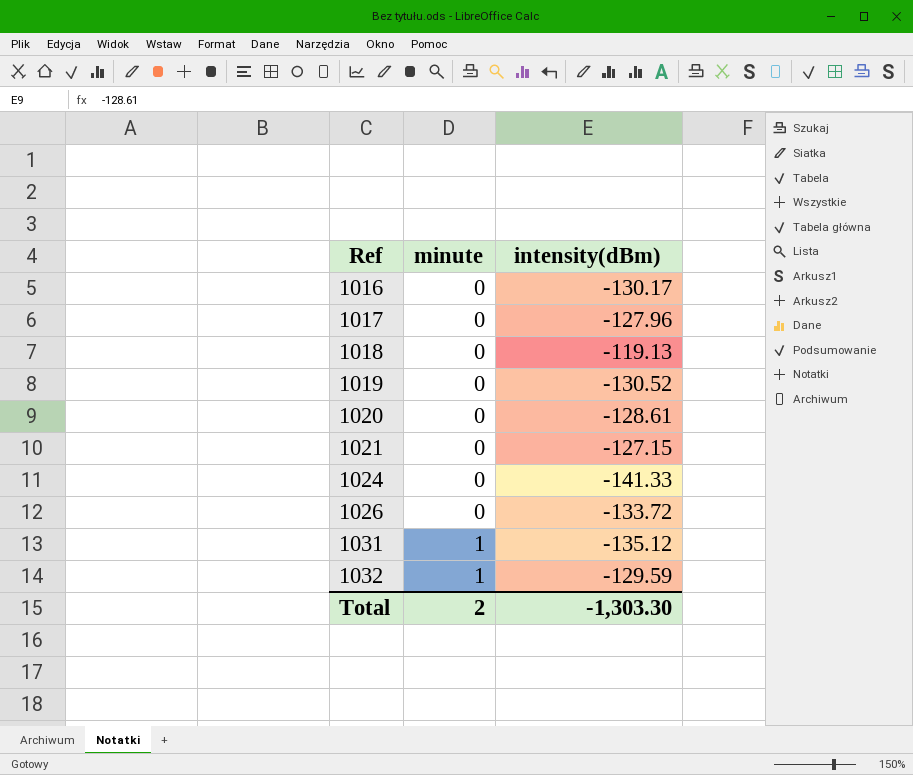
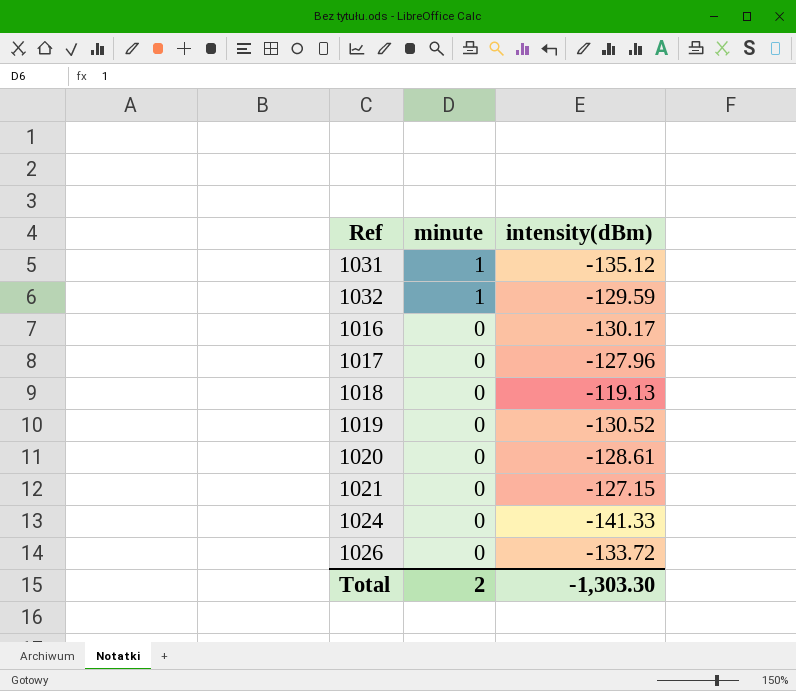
row order: Ref ascending -> minute descending

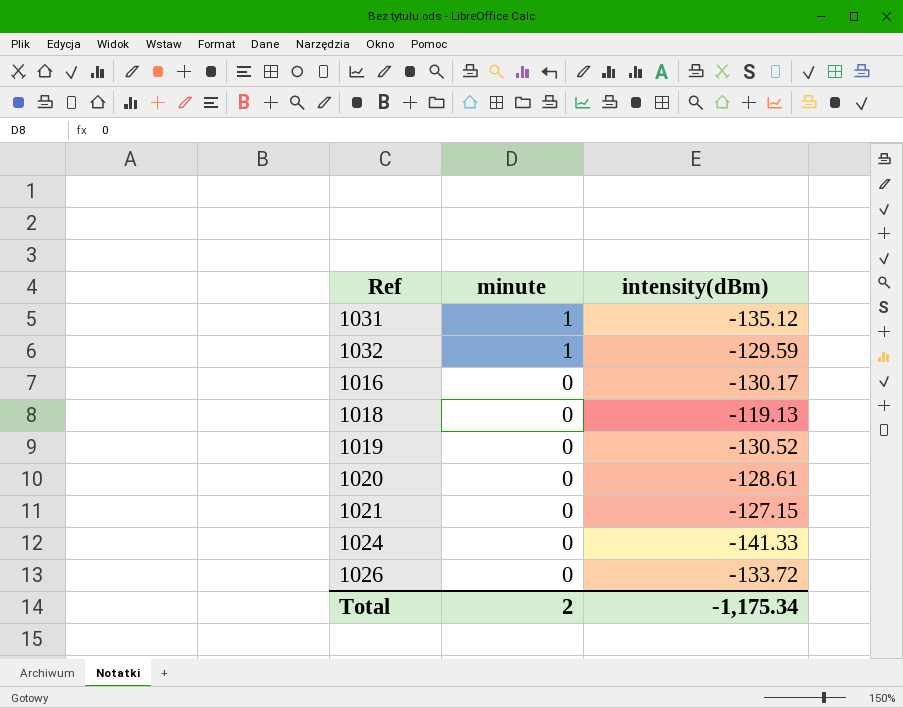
row 1017: 0 | -127.96 -> none
Total | intensity(dBm): -1,303.30 -> -1,175.34

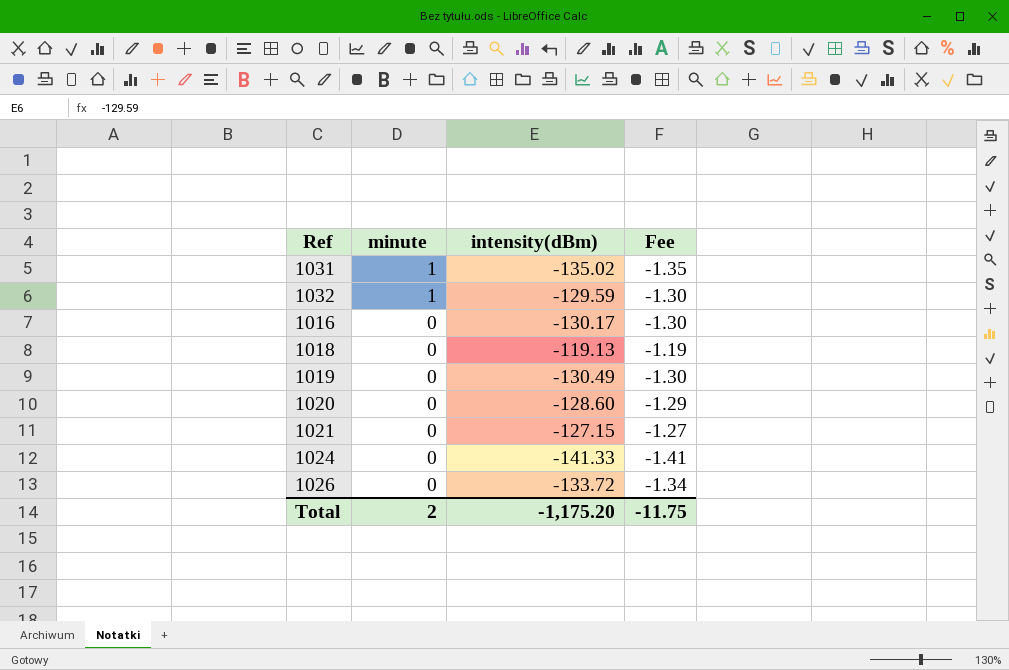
column Fee | formula: none -> [intensity(dBm)] * 0.01
1031 | intensity(dBm): -135.12 -> -135.02
1019 | intensity(dBm): -130.52 -> -130.49
1020 | intensity(dBm): -128.61 -> -128.60
Total | intensity(dBm): -1,175.34 -> -1,175.20

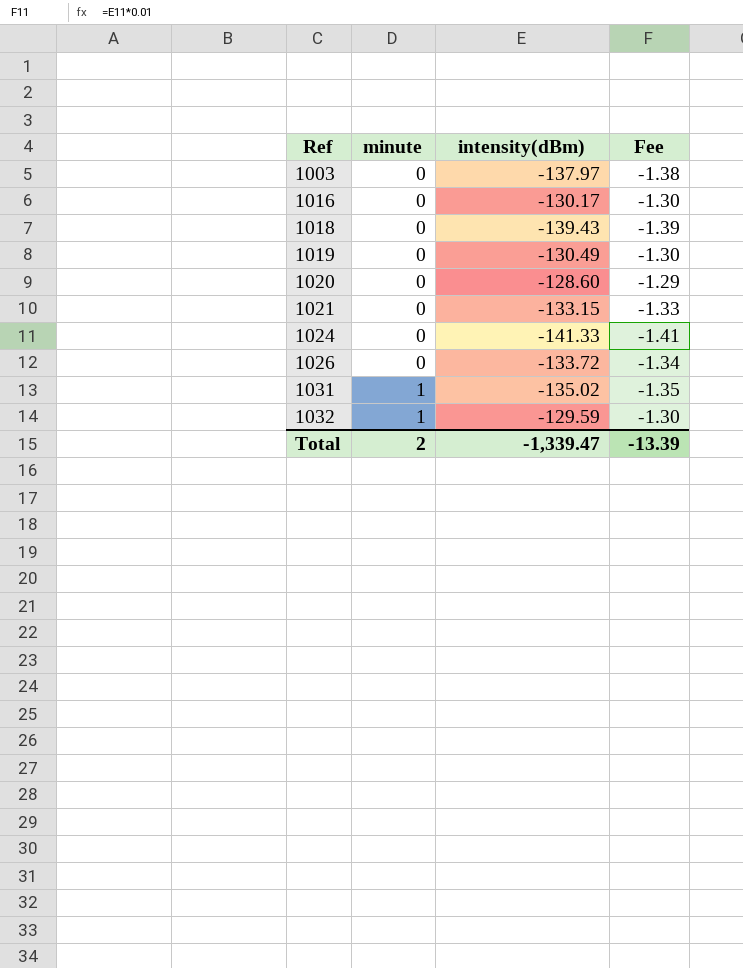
row order: minute descending -> Ref ascending
row 1003: none -> 0 | -137.97 | -1.38
1018 | intensity(dBm): -119.13 -> -139.43
1018 | Fee: -1.19 -> -1.39
1021 | intensity(dBm): -127.15 -> -133.15
1021 | Fee: -1.27 -> -1.33
Total | intensity(dBm): -1,175.20 -> -1,339.47
Total | Fee: -11.75 -> -13.39

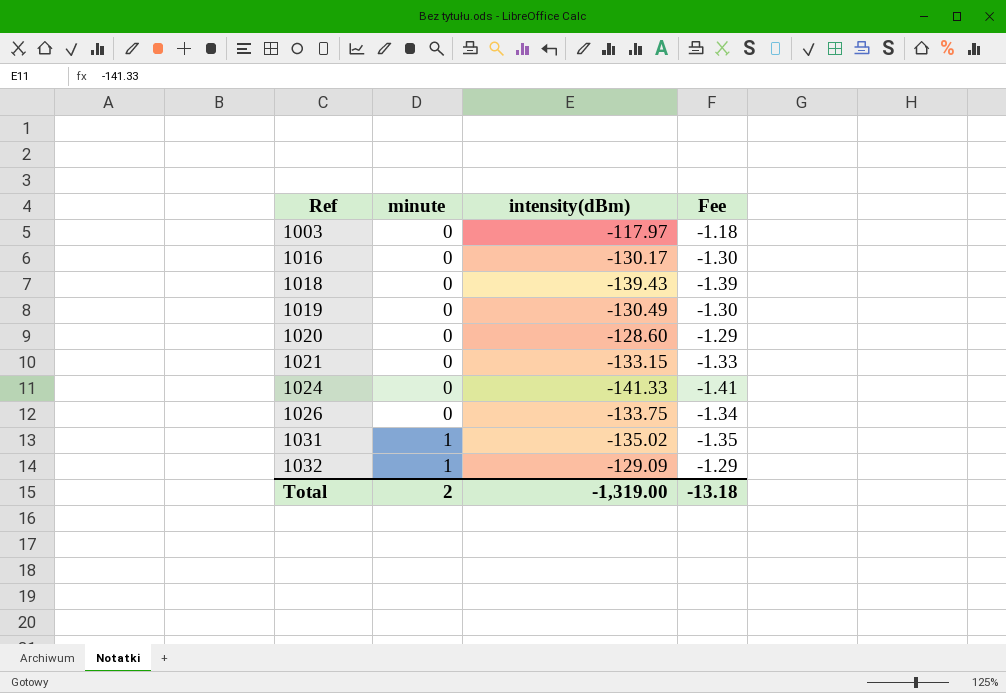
1003 | intensity(dBm): -137.97 -> -117.97
1003 | Fee: -1.38 -> -1.18
1026 | intensity(dBm): -133.72 -> -133.75
1032 | intensity(dBm): -129.59 -> -129.09
1032 | Fee: -1.30 -> -1.29
Total | intensity(dBm): -1,339.47 -> -1,319.00
Total | Fee: -13.39 -> -13.18

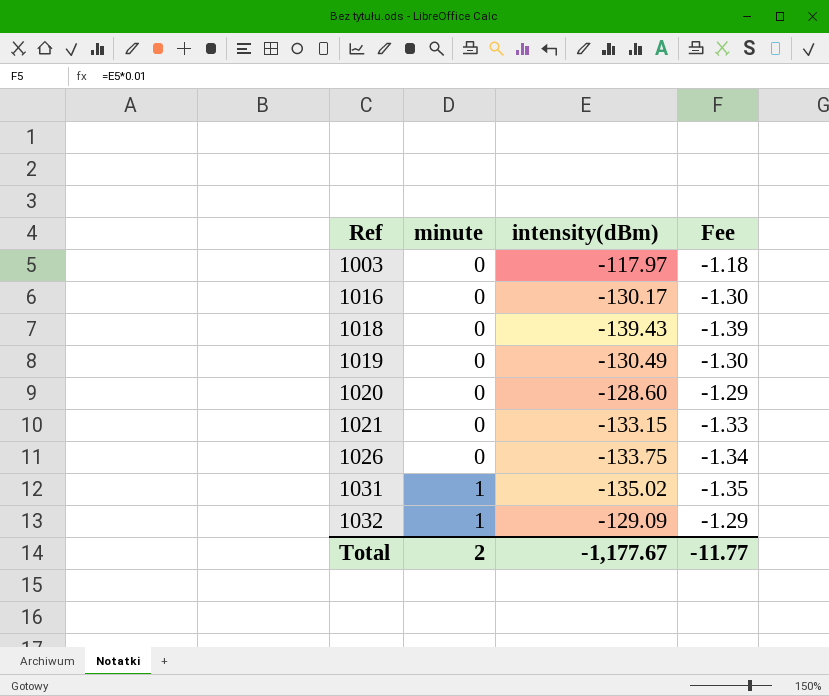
row 1024: 0 | -141.33 | -1.41 -> none
Total | intensity(dBm): -1,319.00 -> -1,177.67
Total | Fee: -13.18 -> -11.77

